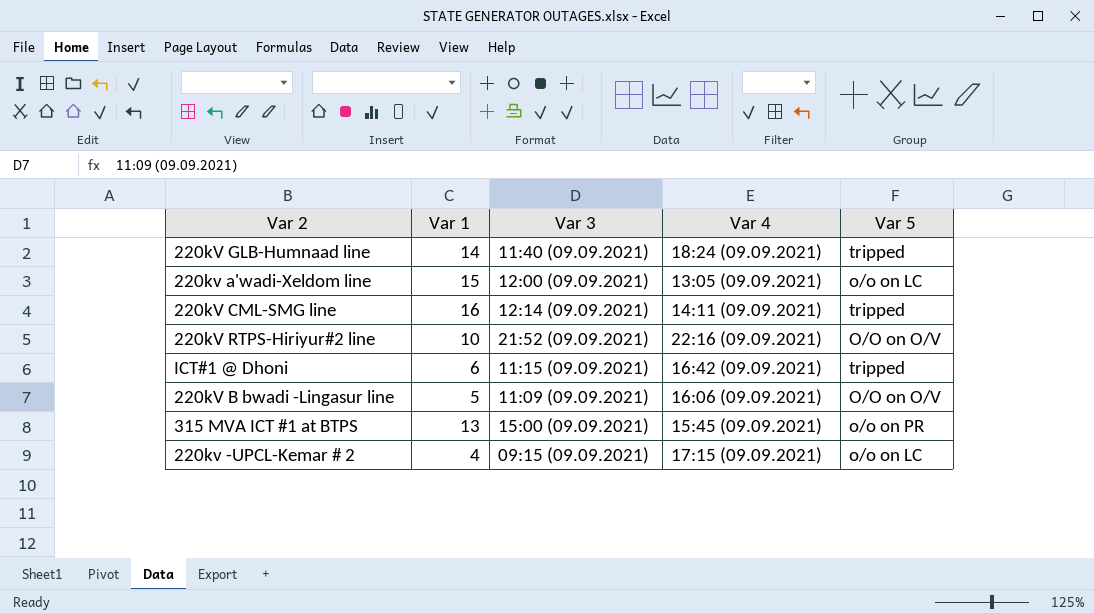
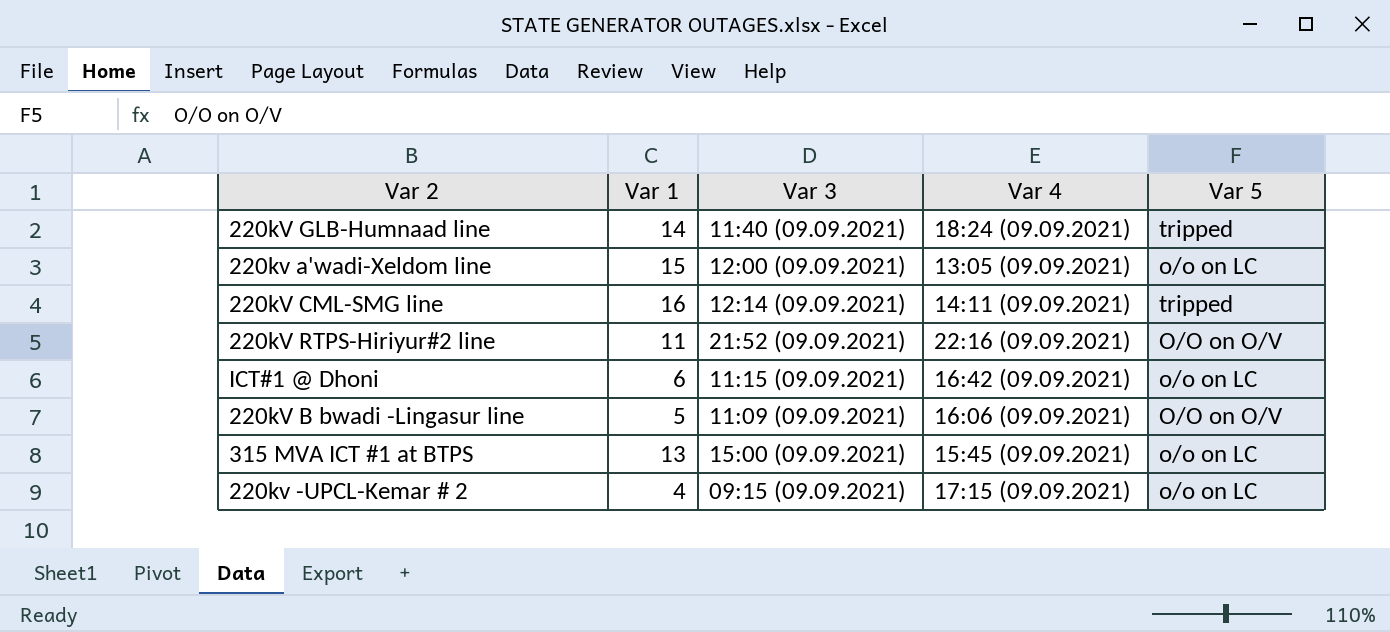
220kV RTPS-Hiriyur#2 line | Var 1: 10 -> 11
ICT#1 @ Dhoni | Var 5: tripped -> o/o on LC
315 MVA ICT #1 at BTPS | Var 5: o/o on PR -> o/o on LC

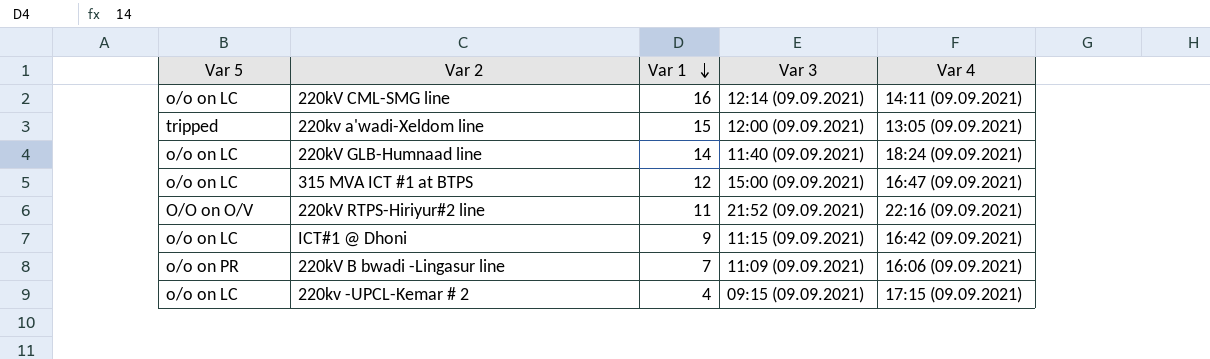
row order: none -> Var 1 descending
column Var 5 | position: 5 -> 1
220kV CML-SMG line | Var 5: tripped -> o/o on LC
220kv a'wadi-Xeldom line | Var 5: o/o on LC -> tripped
220kV GLB-Humnaad line | Var 5: tripped -> o/o on LC
315 MVA ICT #1 at BTPS | Var 1: 13 -> 12
315 MVA ICT #1 at BTPS | Var 4: 15:45 (09.09.2021) -> 16:47 (09.09.2021)
ICT#1 @ Dhoni | Var 1: 6 -> 9
220kV B bwadi -Lingasur line | Var 5: O/O on O/V -> o/o on PR
220kV B bwadi -Lingasur line | Var 1: 5 -> 7

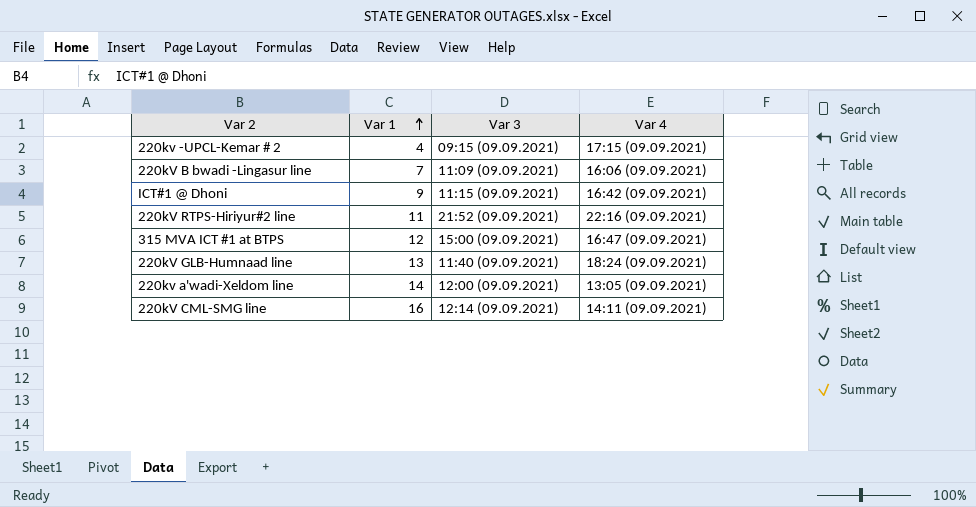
row order: Var 1 descending -> Var 1 ascending
column Var 5 | position: 1 -> none
220kV GLB-Humnaad line | Var 1: 14 -> 13
220kv a'wadi-Xeldom line | Var 1: 15 -> 14

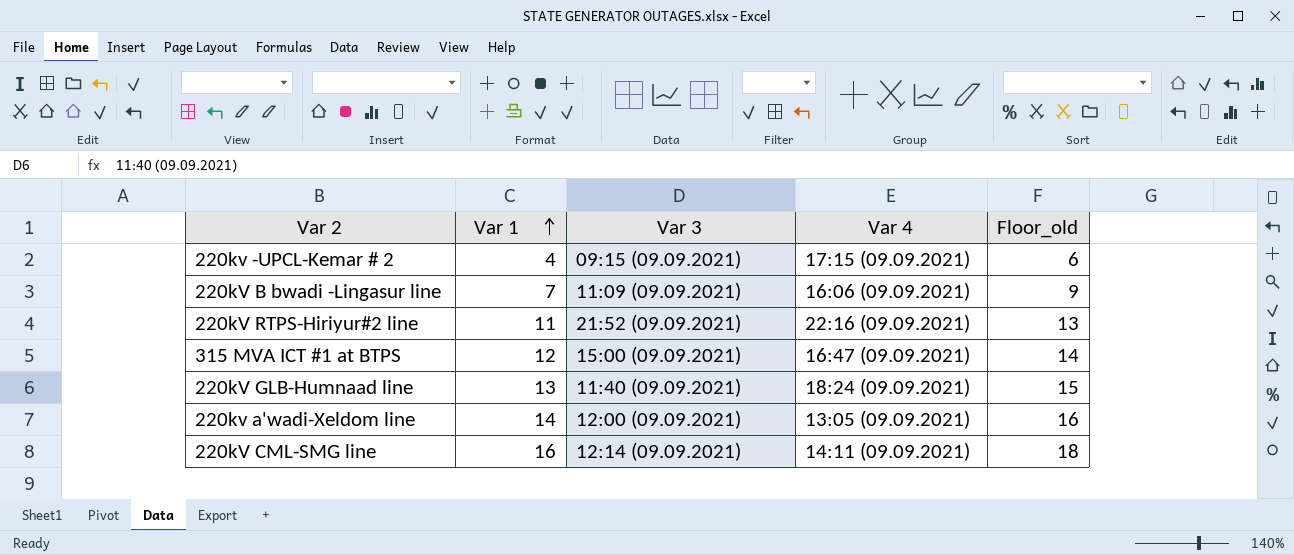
column Floor_old | formula: none -> [Var 1] + 2
row ICT#1 @ Dhoni: 9 | 11:15 (09.09.2021) | 16:42 (09.09.2021) -> none

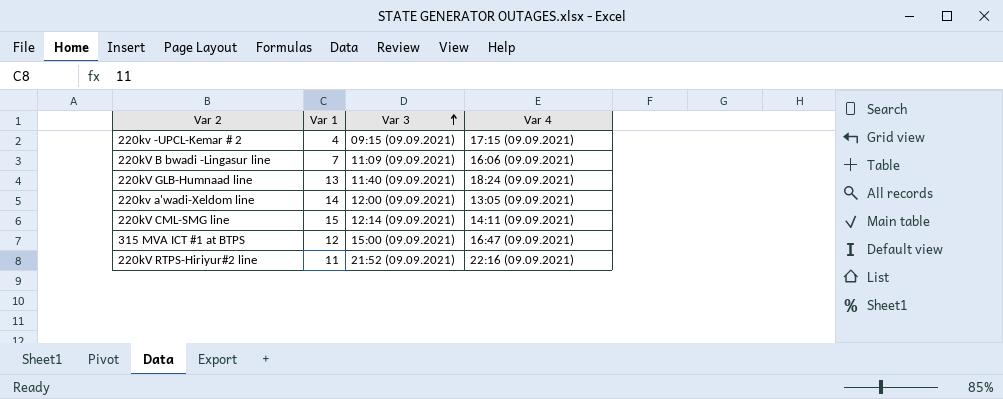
row order: Var 1 ascending -> Var 3 ascending
column Floor_old | formula: [Var 1] + 2 -> none
220kV CML-SMG line | Var 1: 16 -> 15

